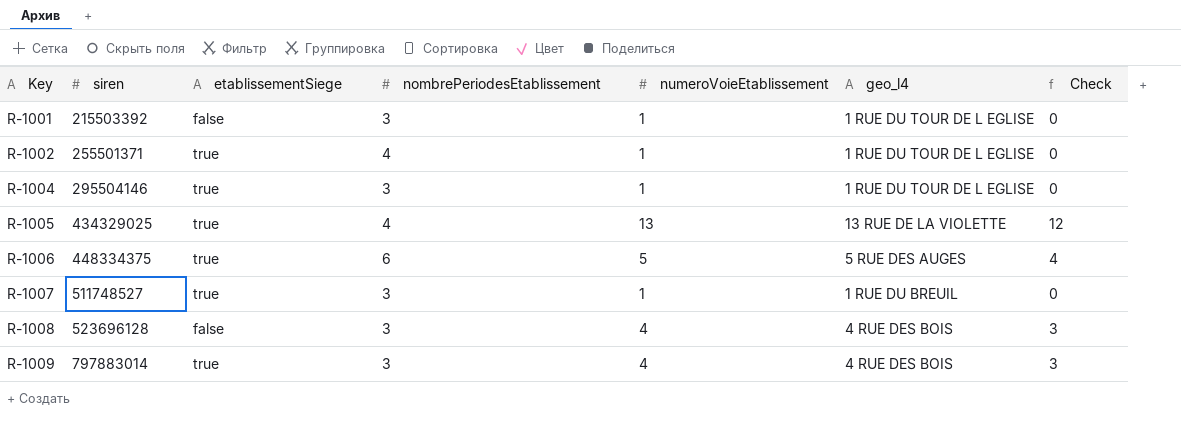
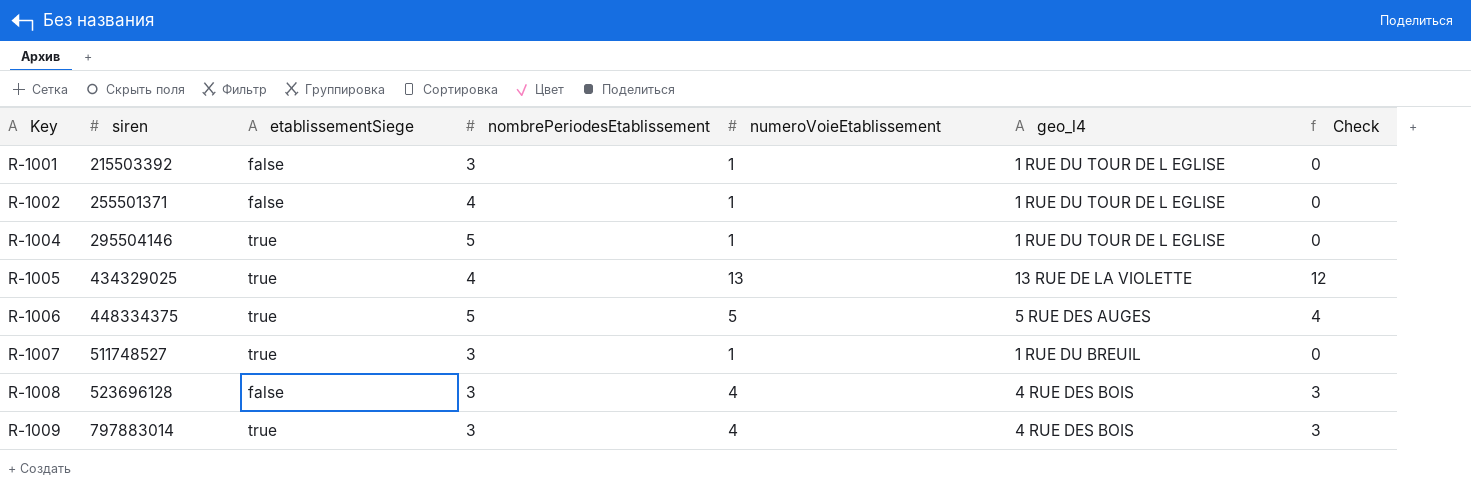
R-1002 | etablissementSiege: true -> false
R-1004 | nombrePeriodesEtablissement: 3 -> 5
R-1006 | nombrePeriodesEtablissement: 6 -> 5

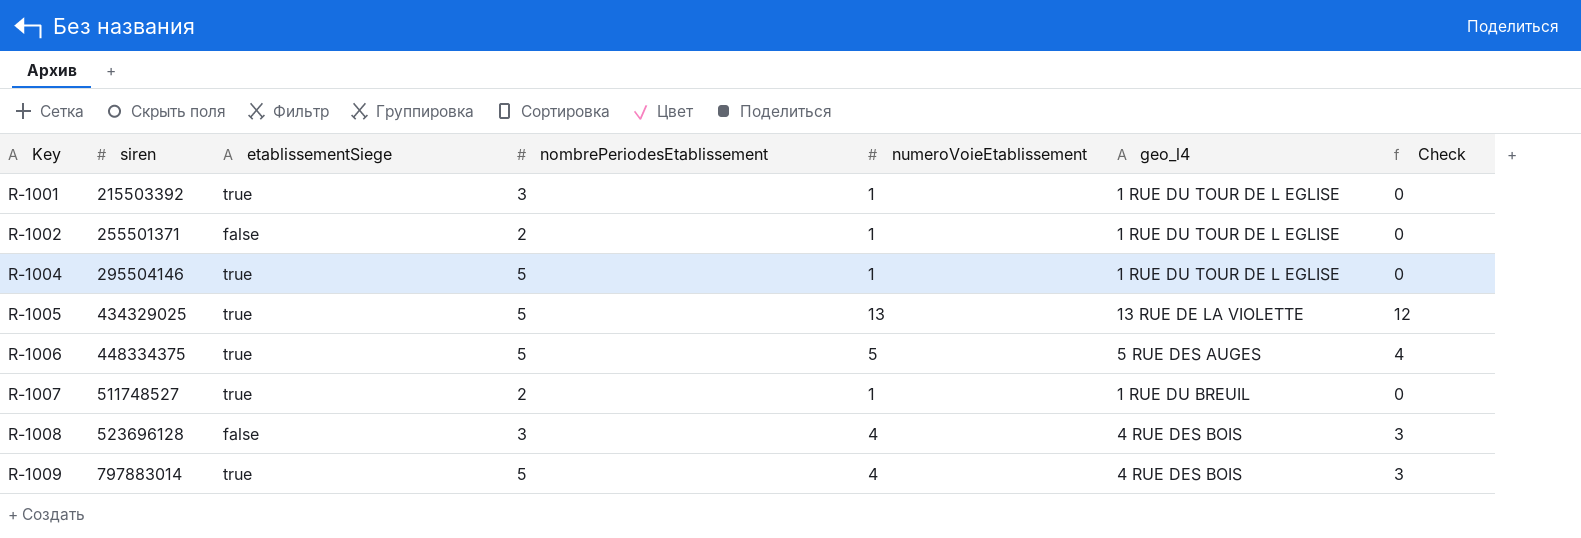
R-1001 | etablissementSiege: false -> true
R-1002 | nombrePeriodesEtablissement: 4 -> 2
R-1005 | nombrePeriodesEtablissement: 4 -> 5
R-1007 | nombrePeriodesEtablissement: 3 -> 2
R-1009 | nombrePeriodesEtablissement: 3 -> 5

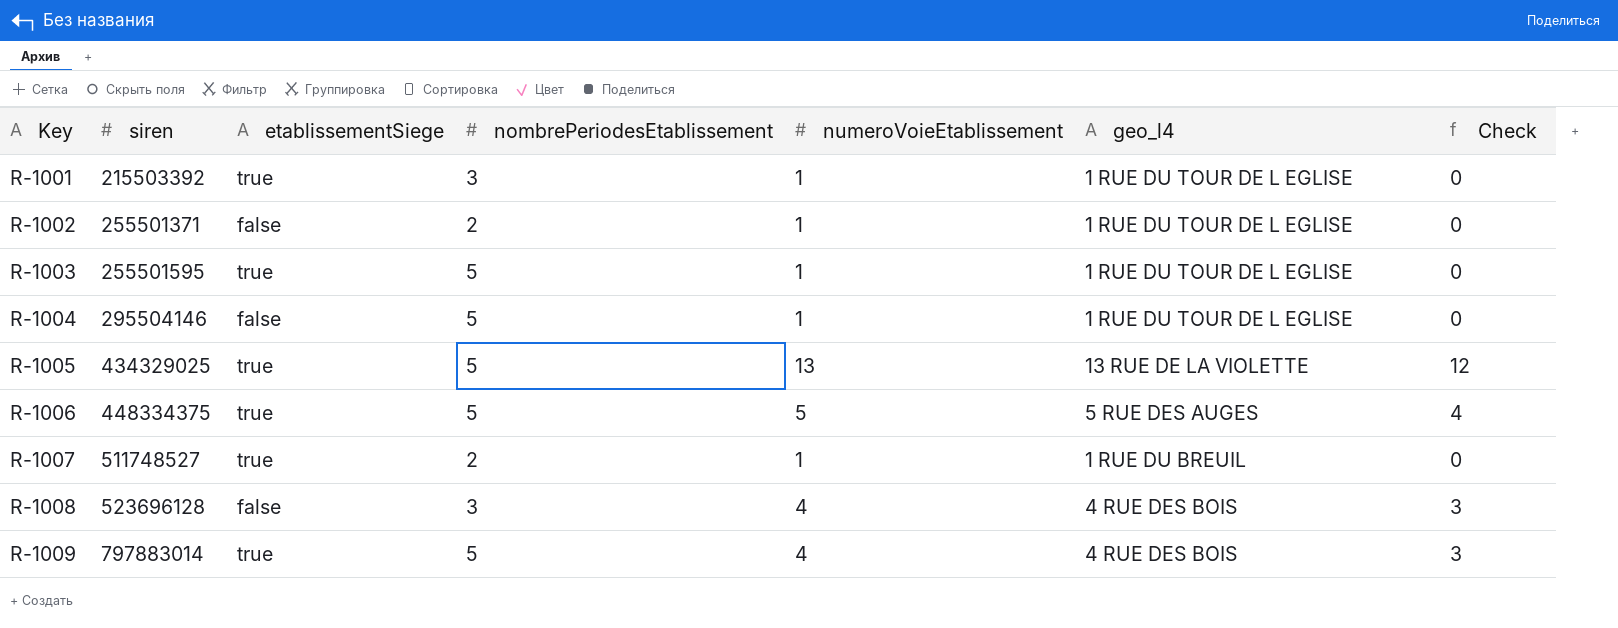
row R-1003: none -> 255501595 | true | 5 | 1 | 1 RUE DU TOUR DE L EGLISE | 0
R-1004 | etablissementSiege: true -> false

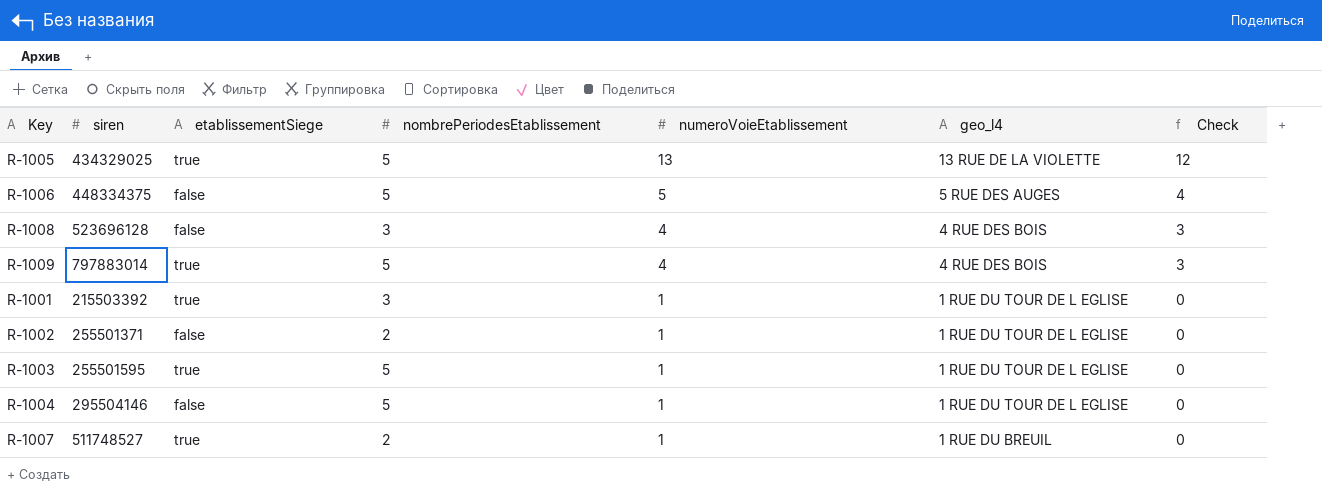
row order: Key ascending -> numeroVoieEtablissement descending
R-1006 | etablissementSiege: true -> false

